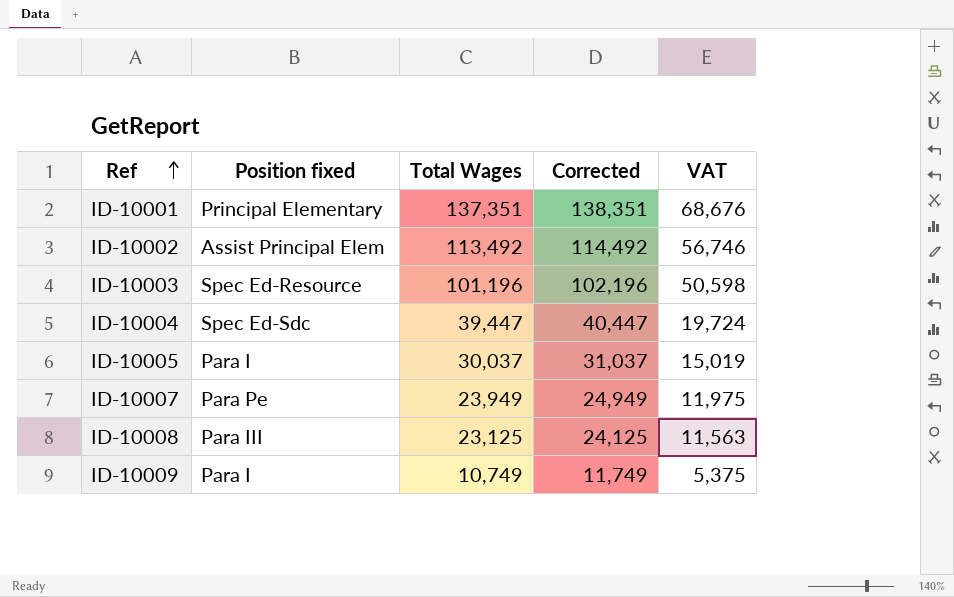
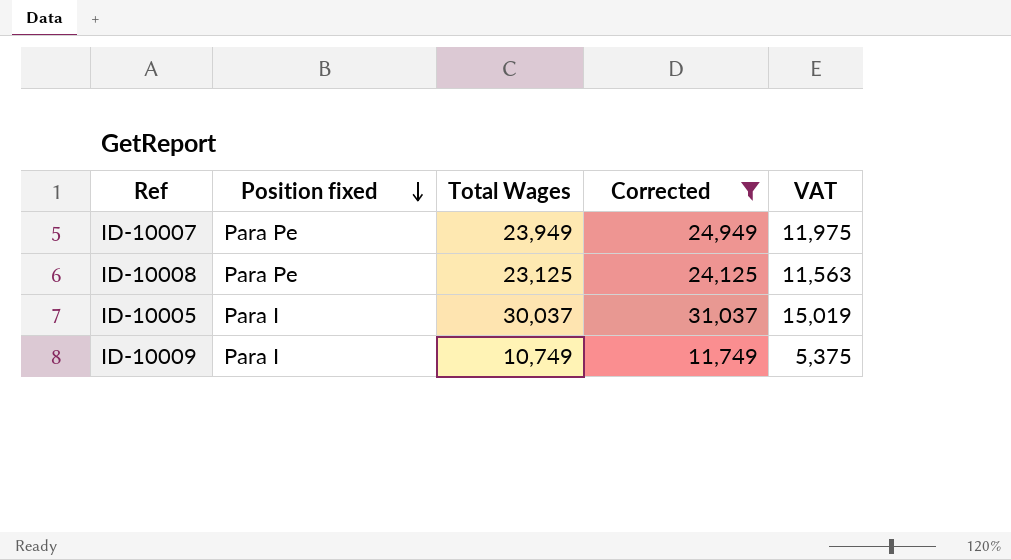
filter: none -> Corrected <= 31,037
row order: Ref ascending -> Position fixed descending
ID-10008 | Position fixed: Para III -> Para Pe

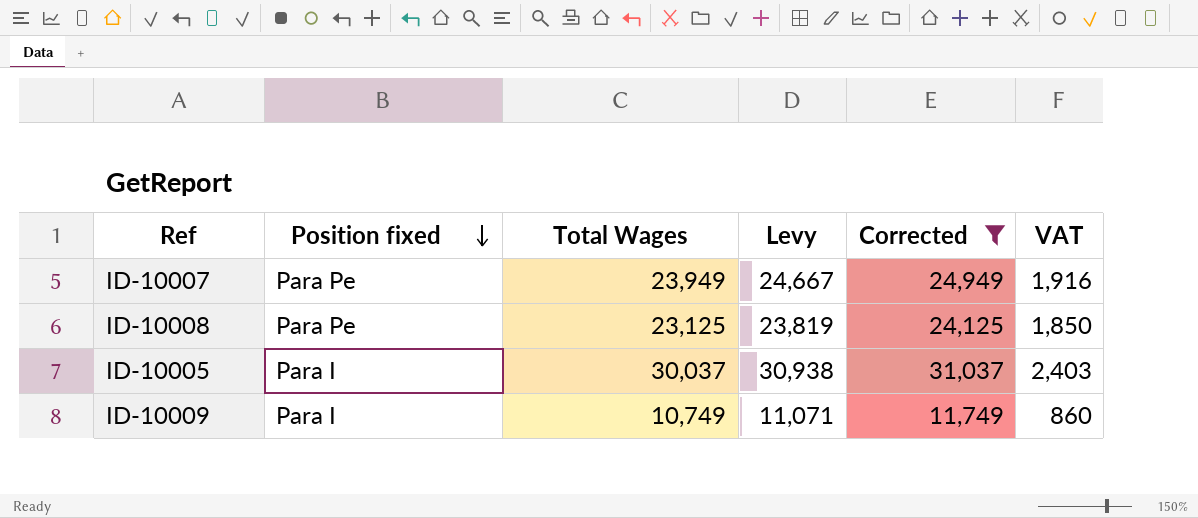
column Levy | formula: none -> [Total Wages] * 1.03
column VAT | formula: [Total Wages] * 0.5 -> [Total Wages] * 0.08

